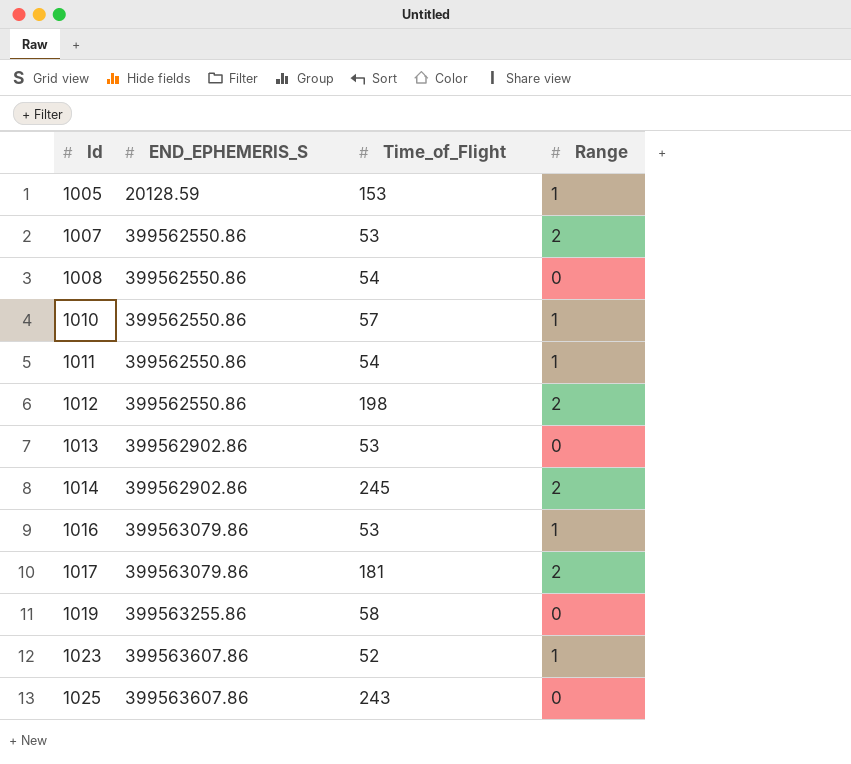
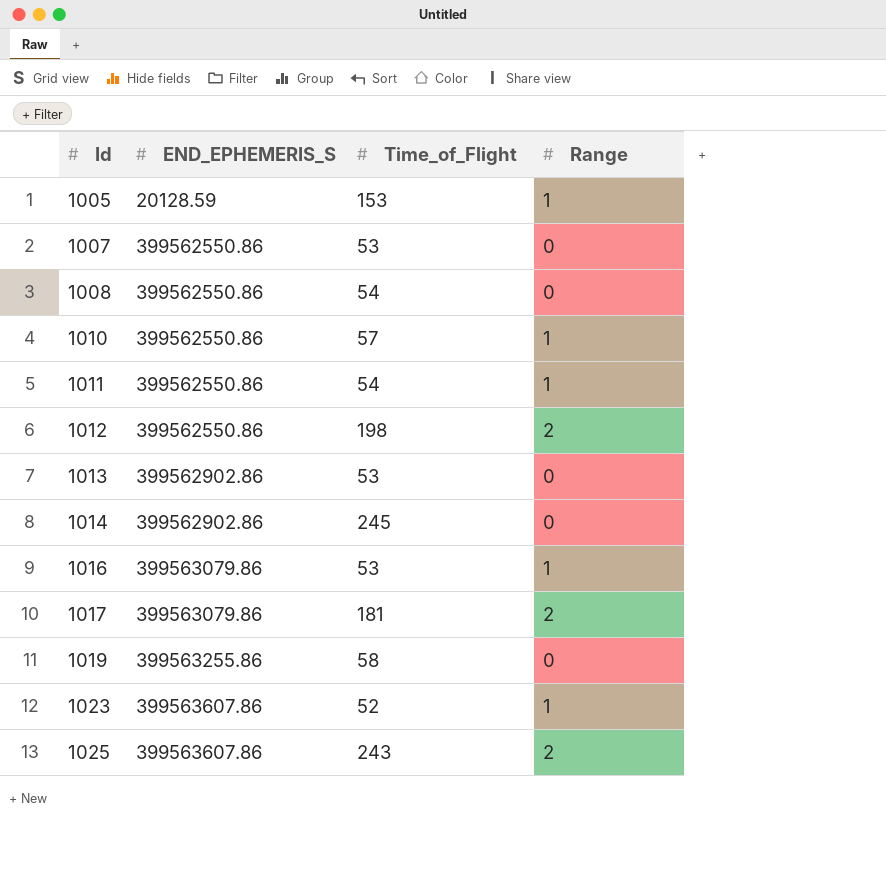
1007 | Range: 2 -> 0
1014 | Range: 2 -> 0
1025 | Range: 0 -> 2

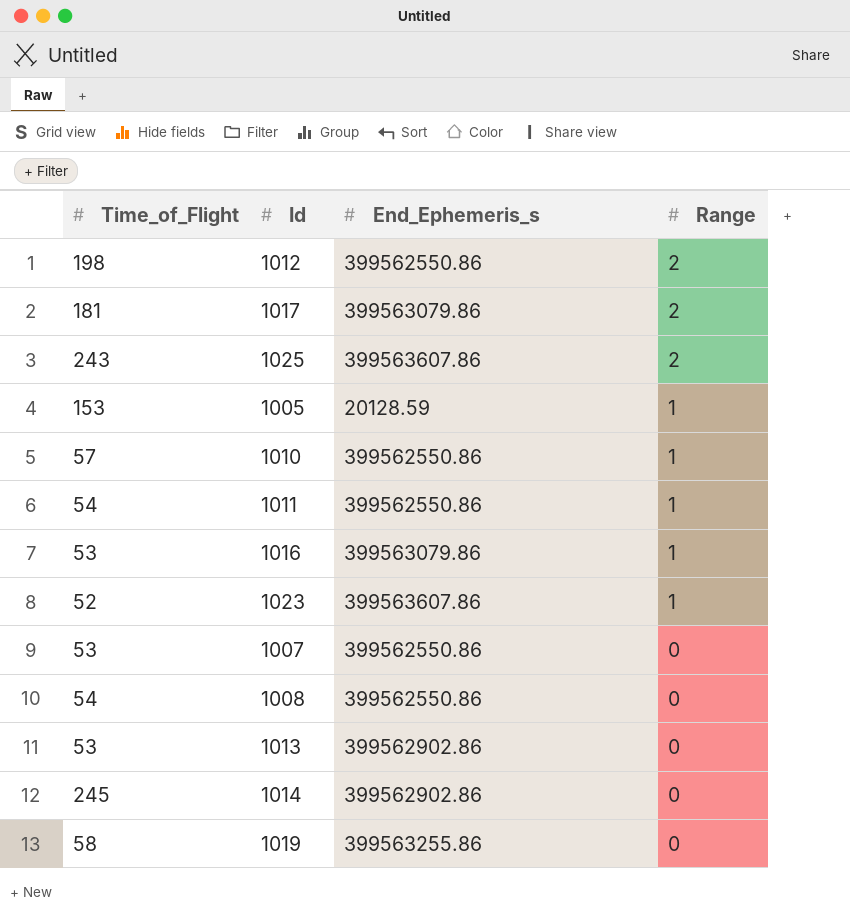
row order: Id ascending -> Range descending
column Time_of_Flight | position: 3 -> 1
column name: END_EPHEMERIS_S -> End_Ephemeris_s

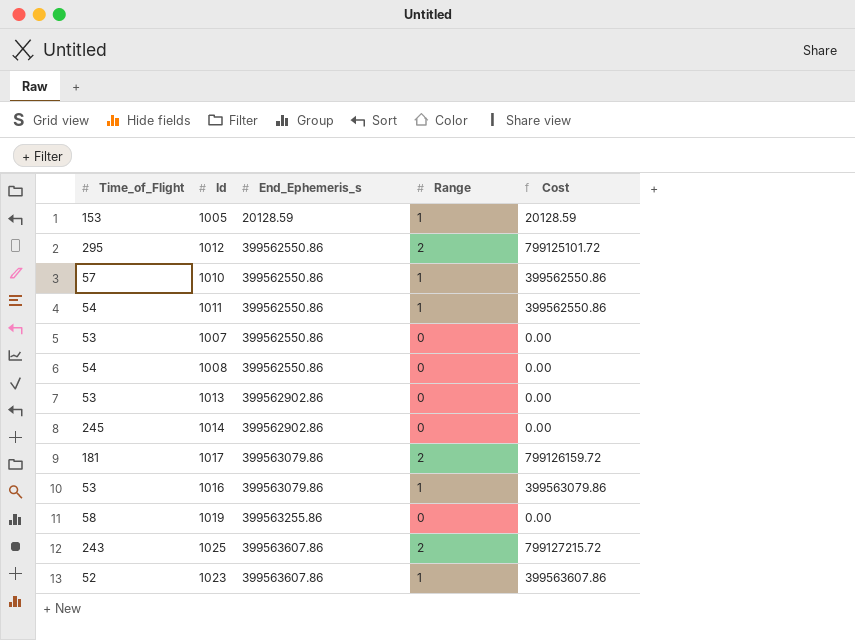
row order: Range descending -> End_Ephemeris_s ascending
column Cost | formula: none -> [End_Ephemeris_s] * [Range]
1012 | Time_of_Flight: 198 -> 295

